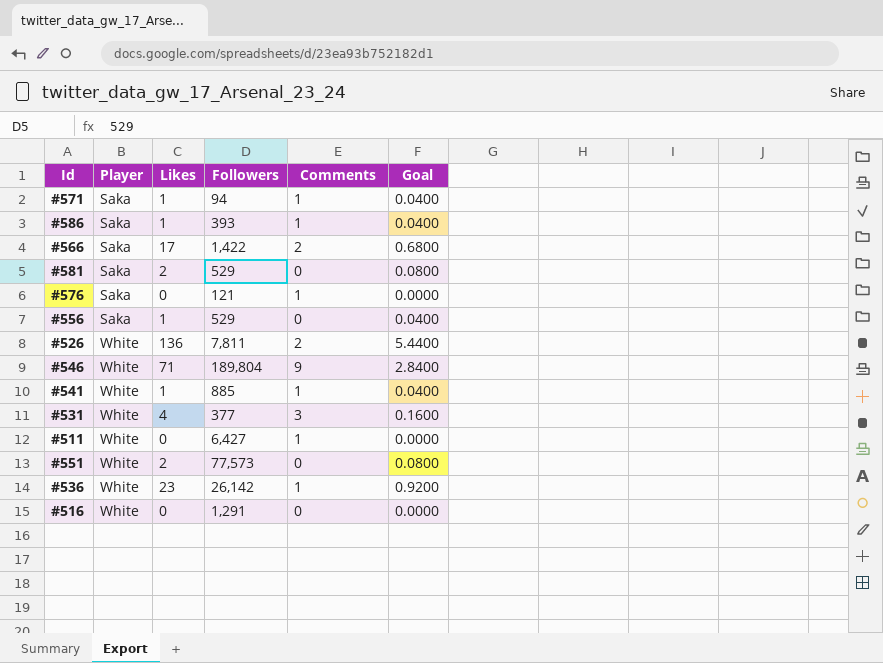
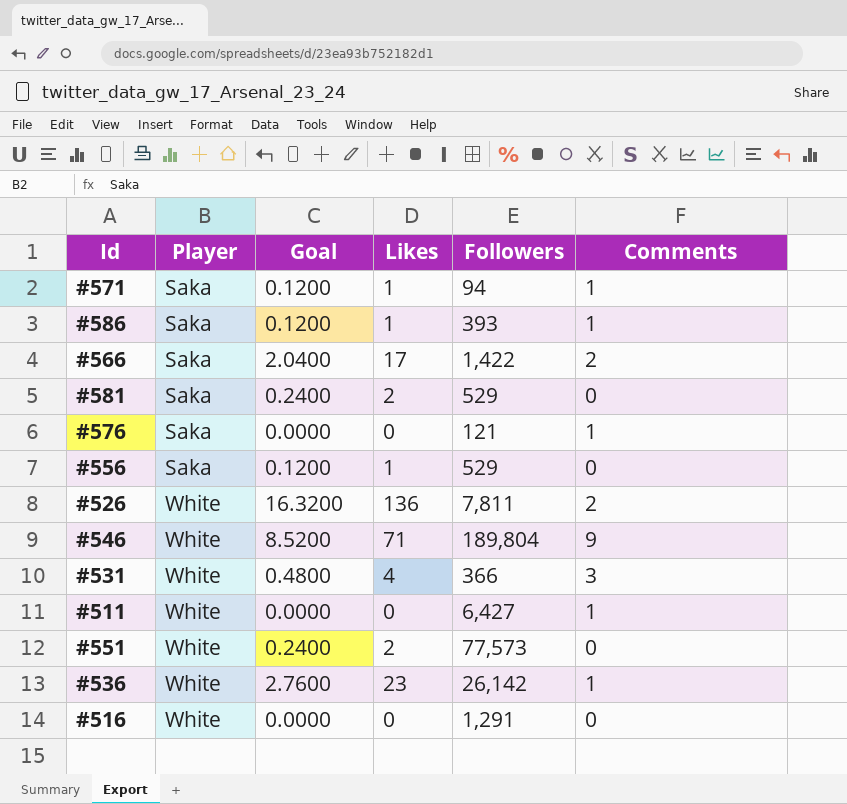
column Goal | formula: [Likes] * 0.04 -> [Likes] * 0.12
column Goal | position: 6 -> 3
row #541: White | 1 | 885 | 1 | 0.0400 -> none
#531 | Followers: 377 -> 366

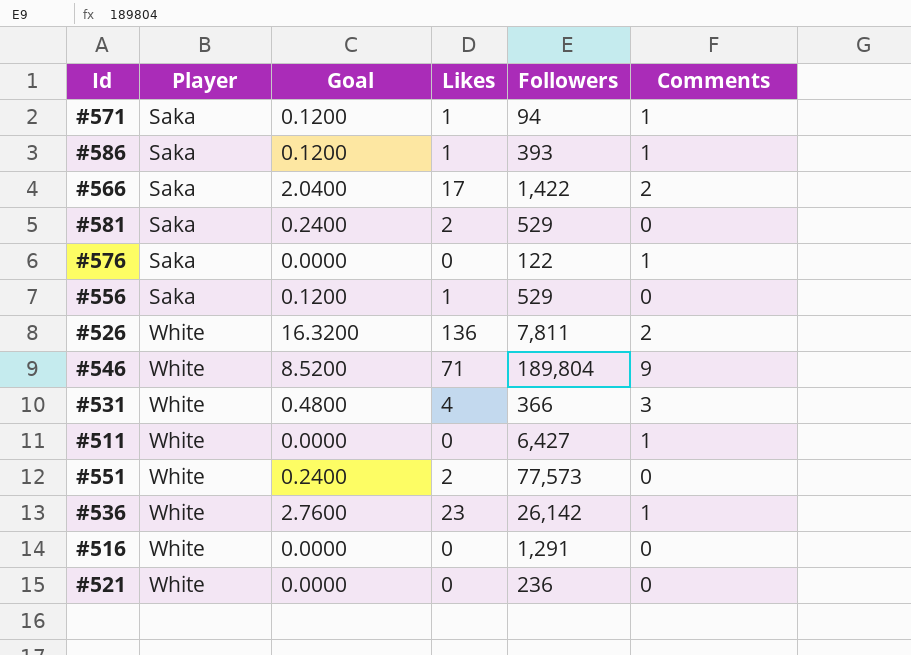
#576 | Followers: 121 -> 122
row #521: none -> White | 0.0000 | 0 | 236 | 0

